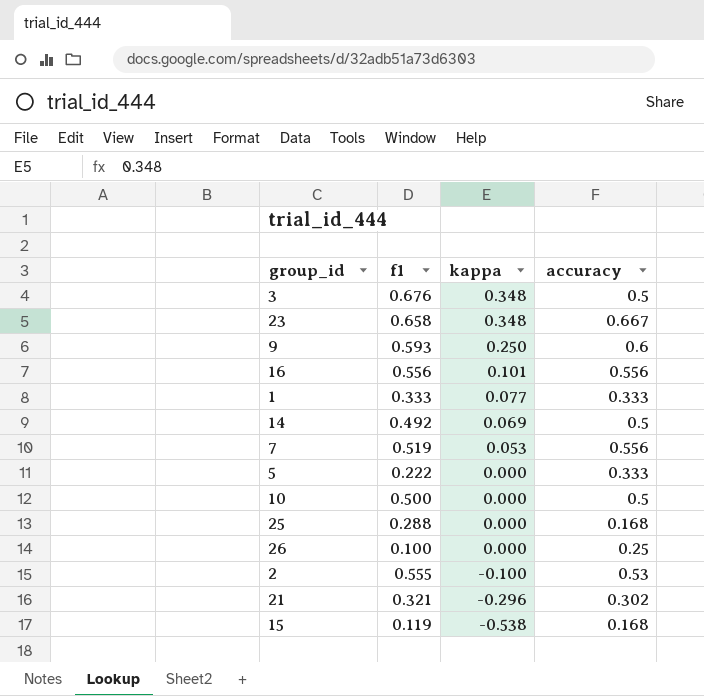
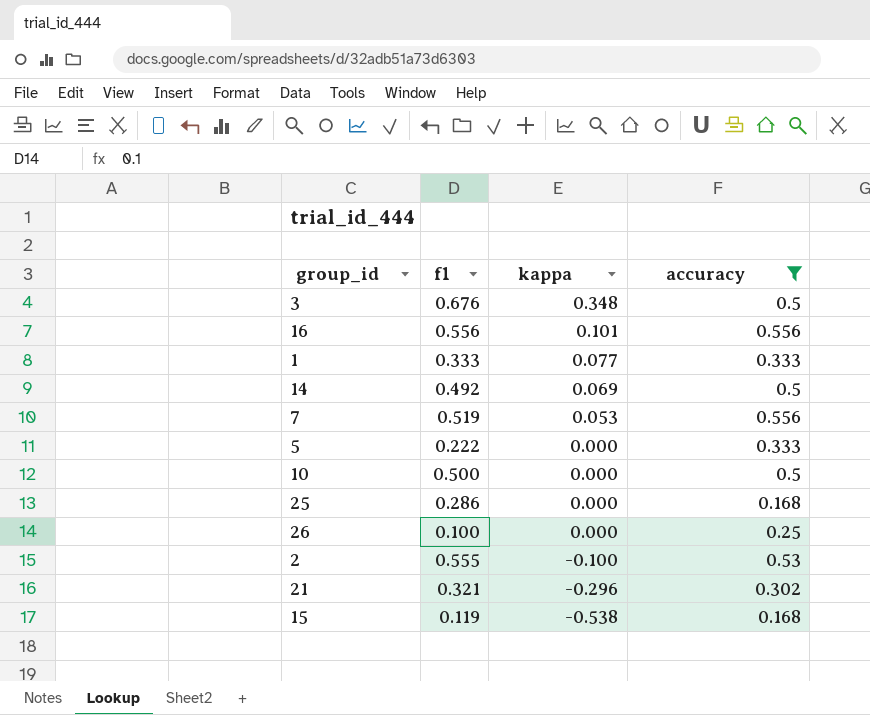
filter: none -> accuracy <= 0.556
25 | f1: 0.288 -> 0.286

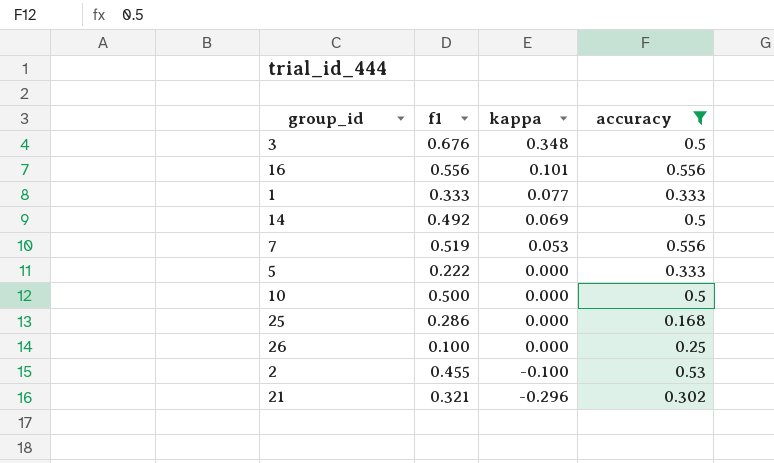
row 15: 0.119 | -0.538 | 0.168 -> none
2 | f1: 0.555 -> 0.455

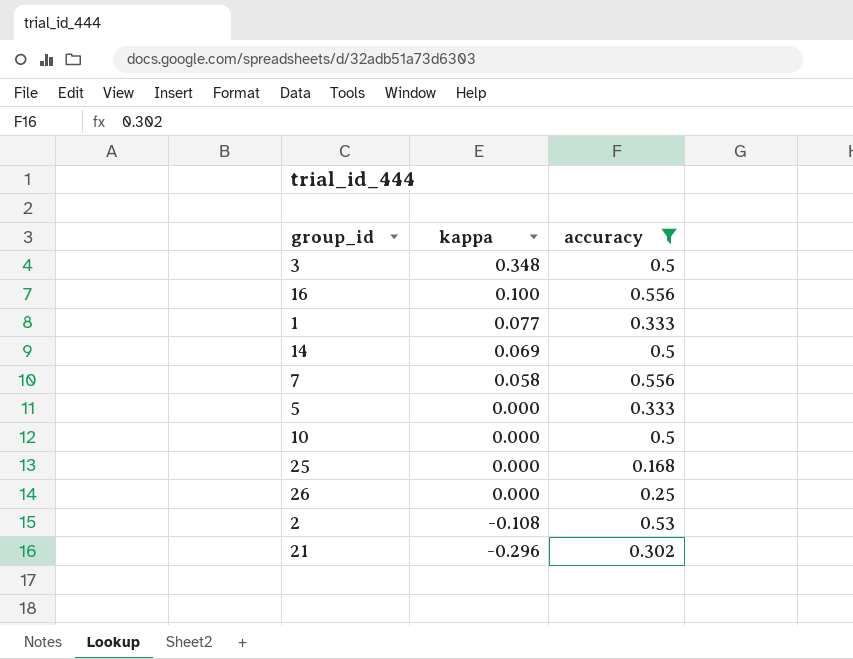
column f1 | position: 2 -> none
16 | kappa: 0.101 -> 0.100
7 | kappa: 0.053 -> 0.058
2 | kappa: -0.100 -> -0.108

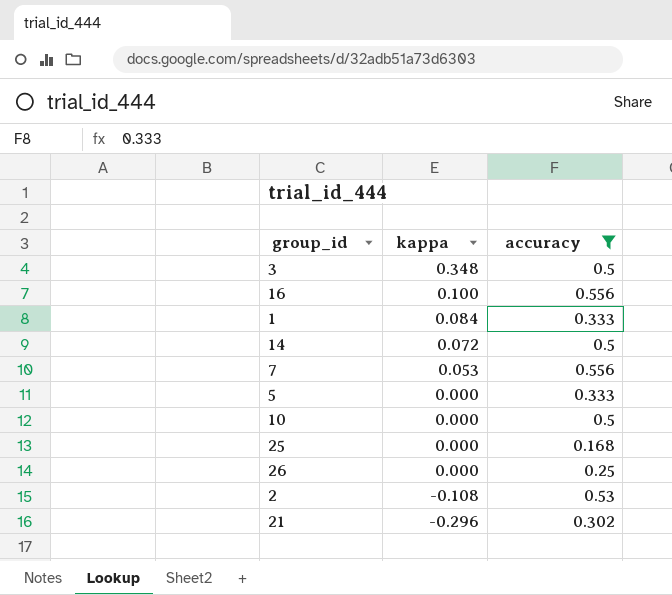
1 | kappa: 0.077 -> 0.084
14 | kappa: 0.069 -> 0.072
7 | kappa: 0.058 -> 0.053

